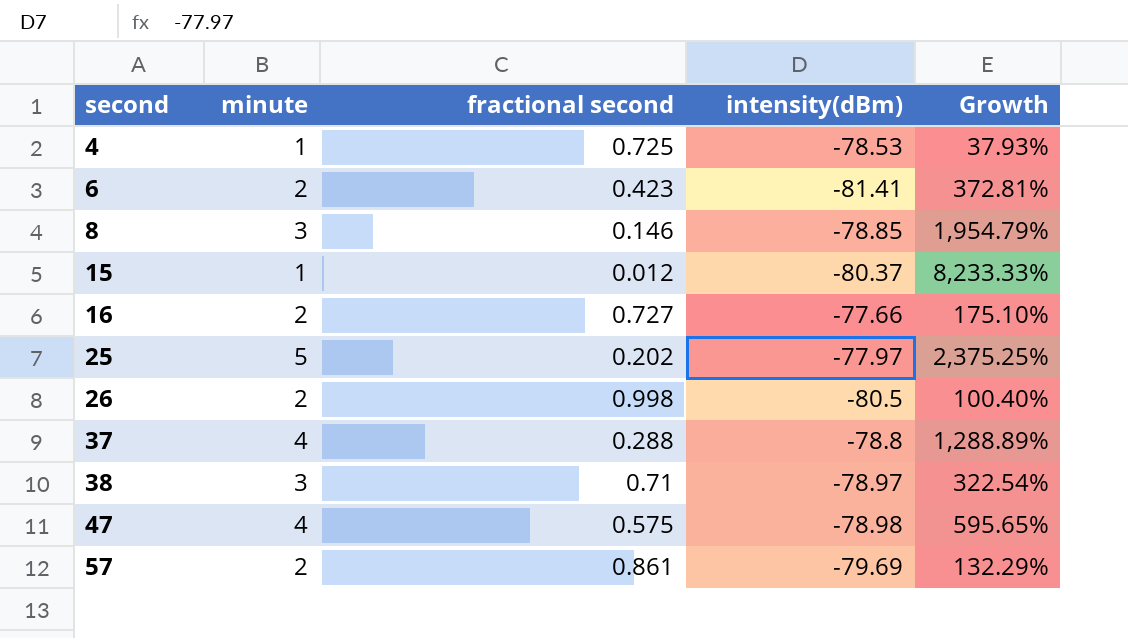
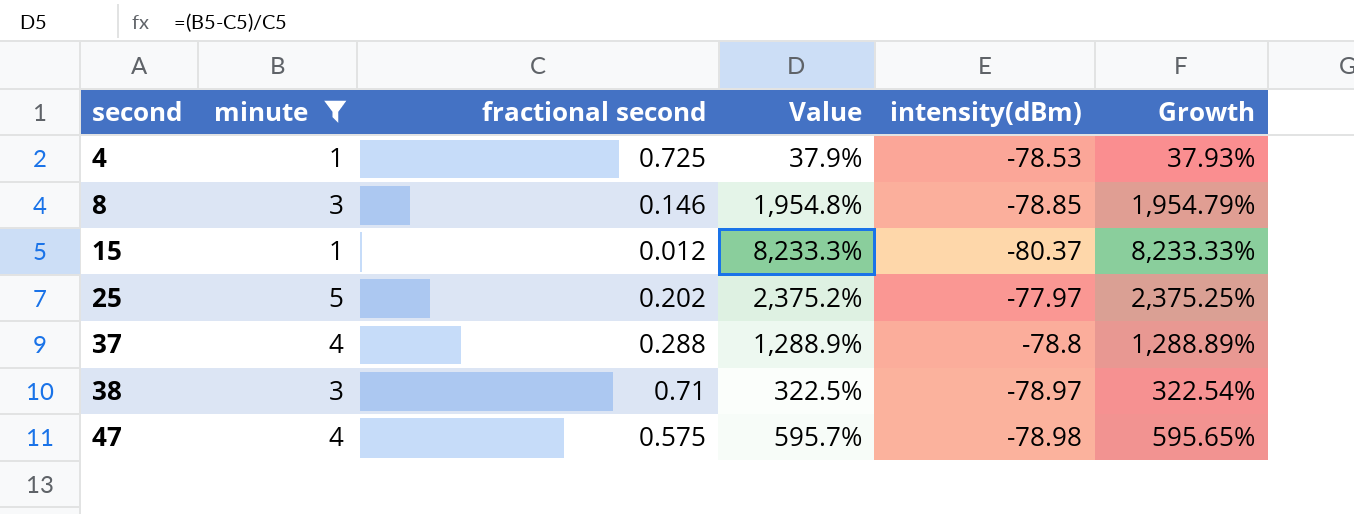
filter: none -> minute != 2
column Value | formula: none -> ([minute] - [fractional second]) / [fractional second]

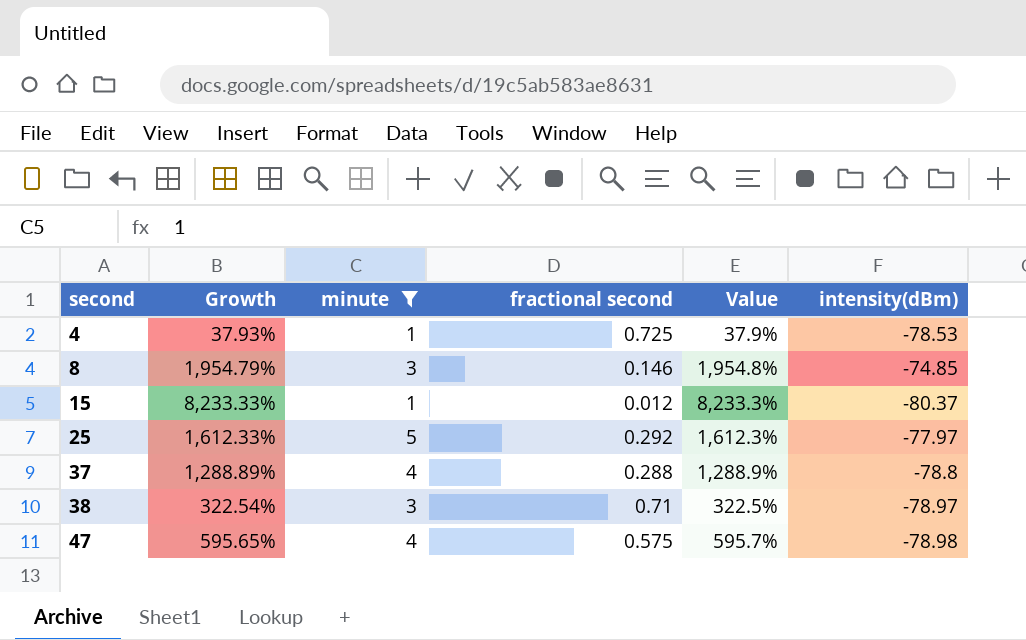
column Growth | position: 6 -> 2
8 | intensity(dBm): -78.85 -> -74.85
25 | Growth: 2,375.25% -> 1,612.33%
25 | fractional second: 0.202 -> 0.292
25 | Value: 2,375.2% -> 1,612.3%

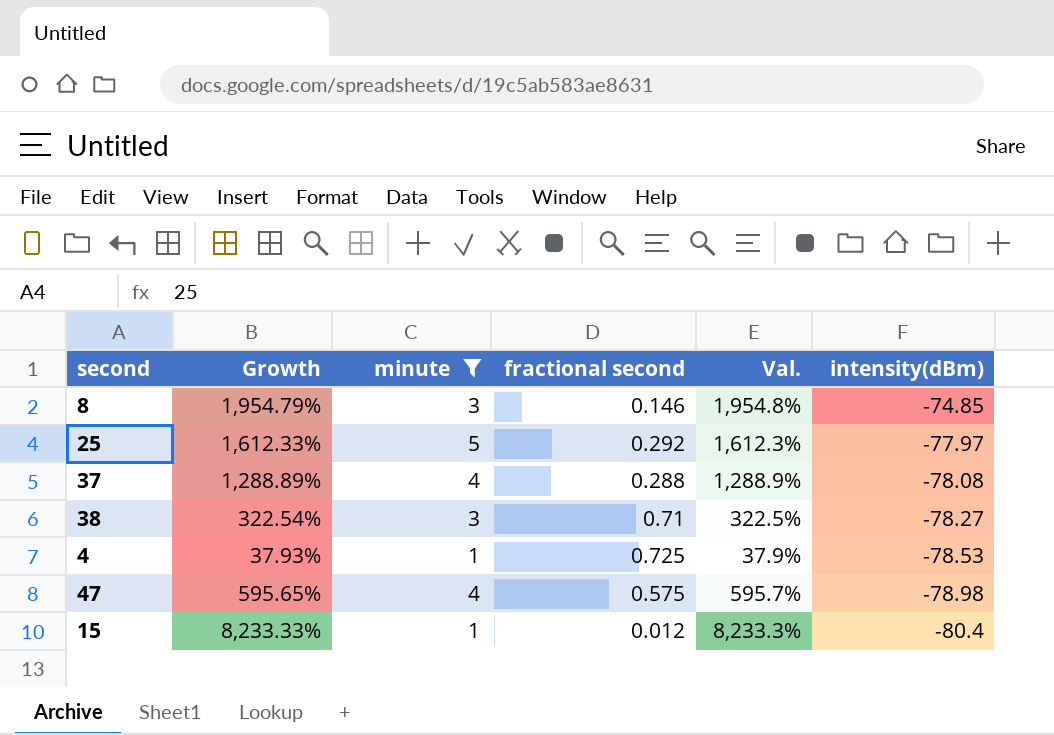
row order: second ascending -> intensity(dBm) descending
column name: Value -> Val.
37 | intensity(dBm): -78.8 -> -78.08
38 | intensity(dBm): -78.97 -> -78.27
15 | intensity(dBm): -80.37 -> -80.4

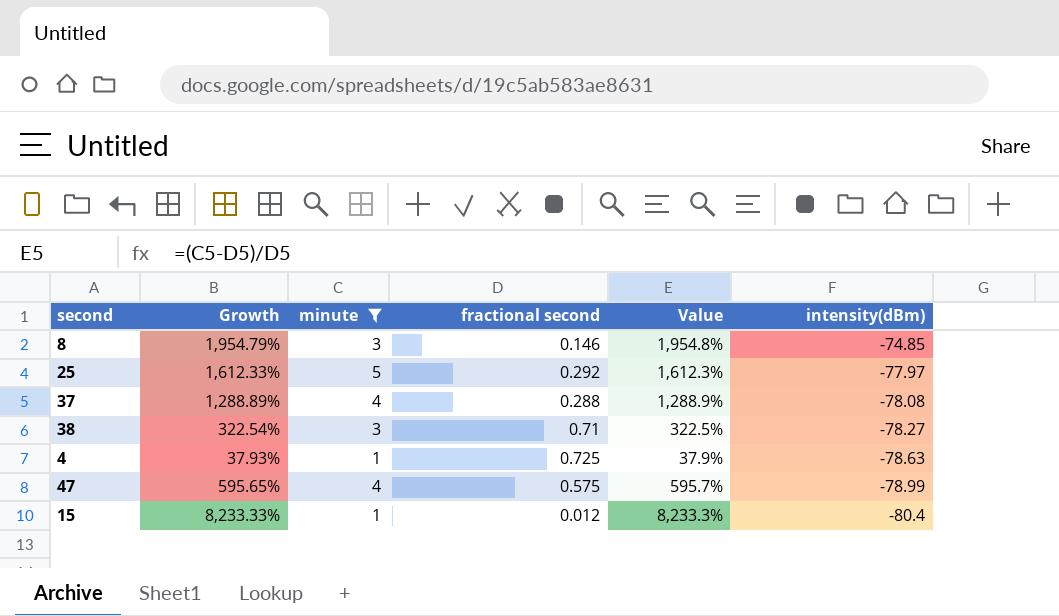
column name: Val. -> Value
4 | intensity(dBm): -78.53 -> -78.63
47 | intensity(dBm): -78.98 -> -78.99

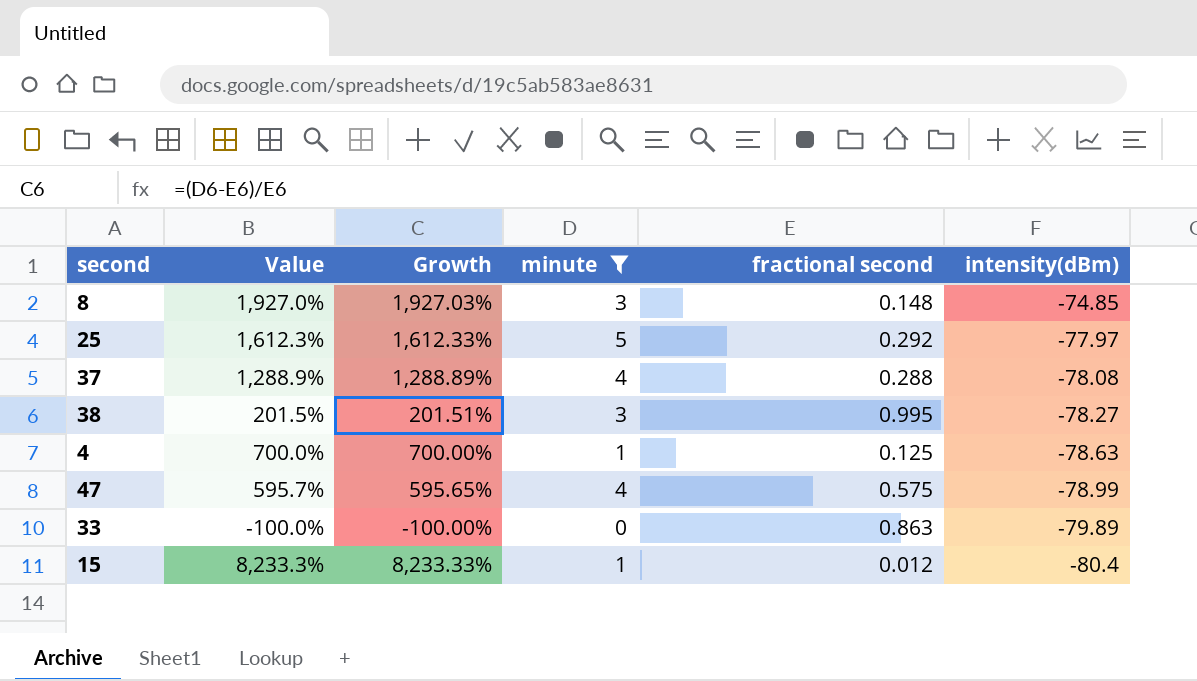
column Value | position: 5 -> 2
8 | Value: 1,954.8% -> 1,927.0%
8 | Growth: 1,954.79% -> 1,927.03%
8 | fractional second: 0.146 -> 0.148
38 | Value: 322.5% -> 201.5%
38 | Growth: 322.54% -> 201.51%
38 | fractional second: 0.71 -> 0.995
4 | Value: 37.9% -> 700.0%
4 | Growth: 37.93% -> 700.00%
4 | fractional second: 0.725 -> 0.125
row 33: none -> -100.0% | -100.00% | 0 | 0.863 | -79.89

